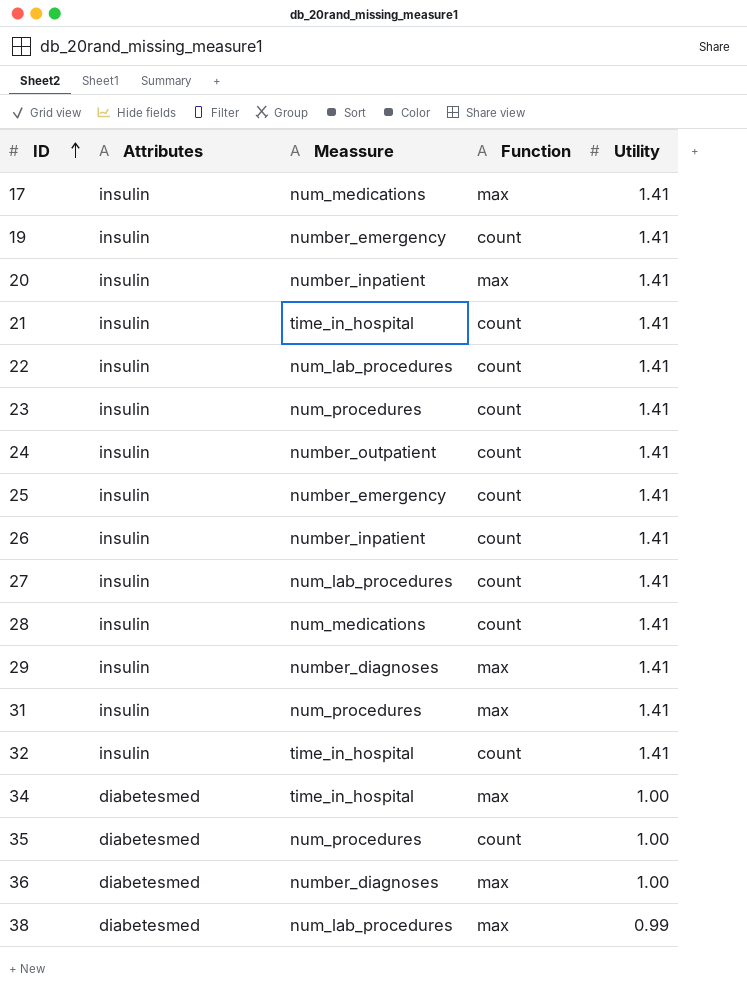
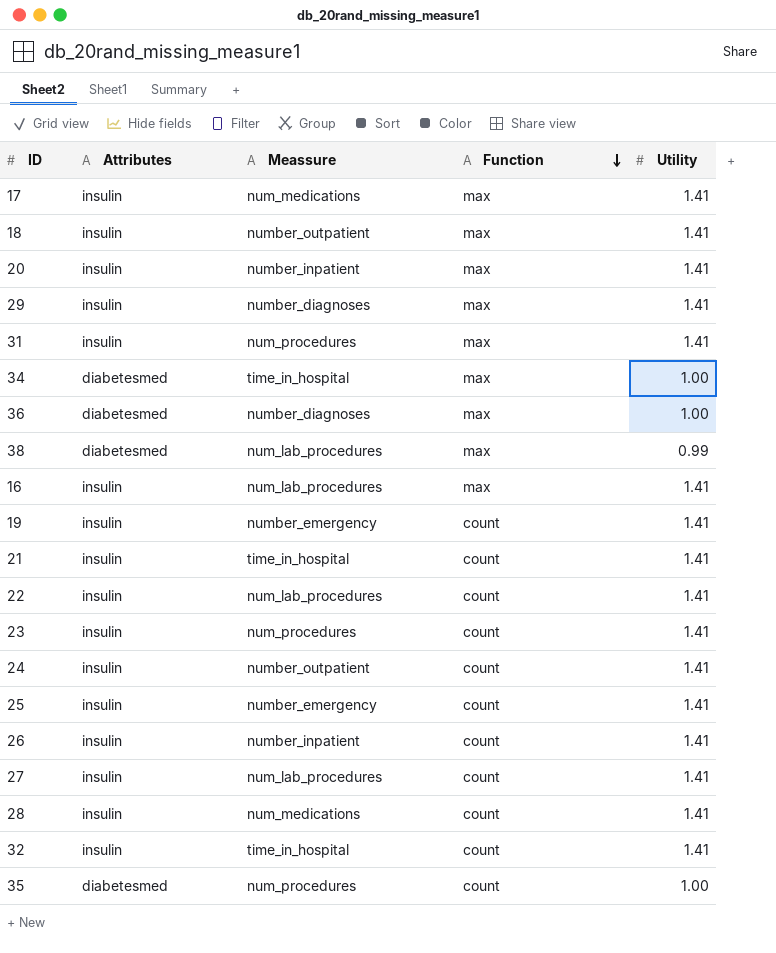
row order: ID ascending -> Function descending
row 18: none -> insulin | number_outpatient | max | 1.41
row 16: none -> insulin | num_lab_procedures | max | 1.41

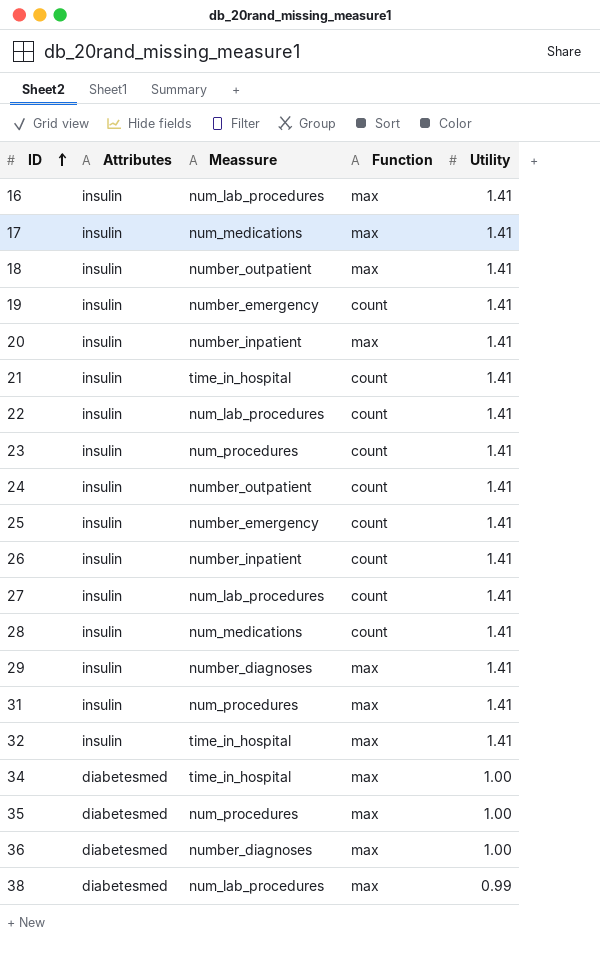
row order: Function descending -> ID ascending
32 | Function: count -> max
35 | Function: count -> max

